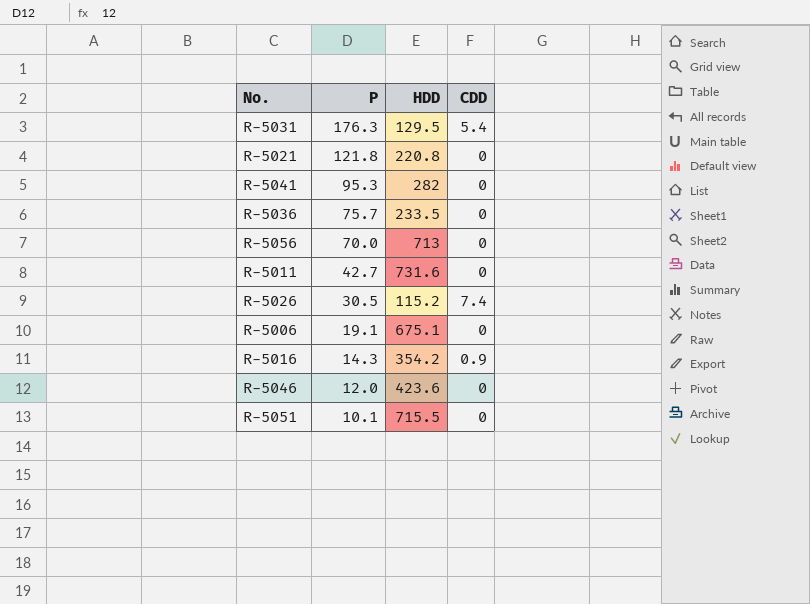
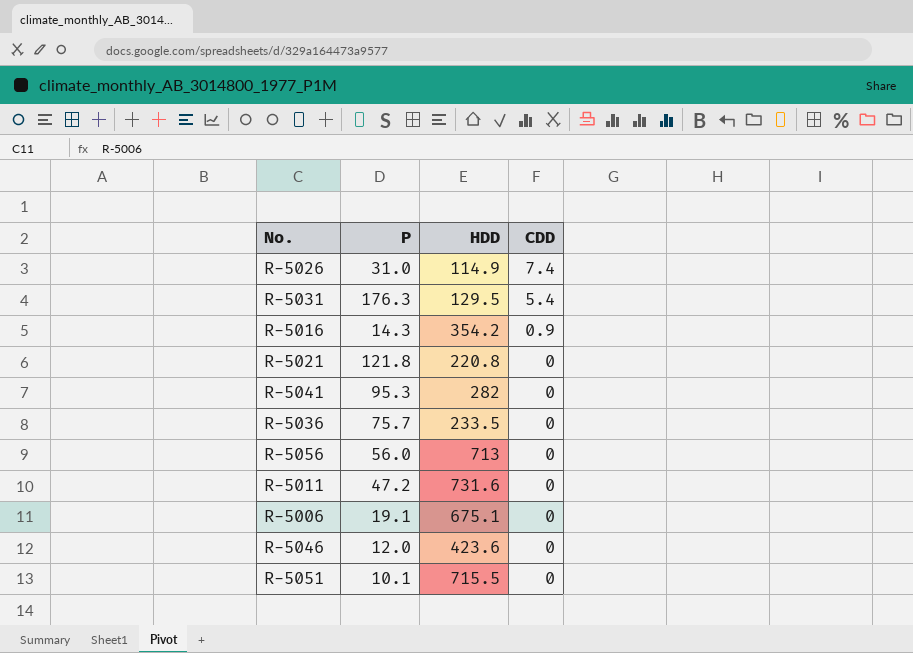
row order: P descending -> CDD descending
R-5026 | P: 30.5 -> 31.0
R-5026 | HDD: 115.2 -> 114.9
R-5056 | P: 70.0 -> 56.0
R-5011 | P: 42.7 -> 47.2

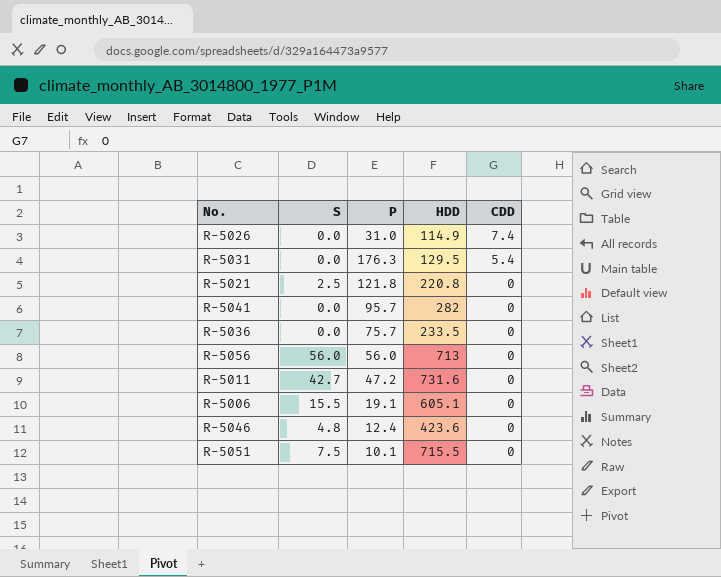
column S | position: none -> 2
row R-5016: 14.3 | 354.2 | 0.9 -> none
R-5041 | P: 95.3 -> 95.7
R-5006 | HDD: 675.1 -> 605.1
R-5046 | P: 12.0 -> 12.4

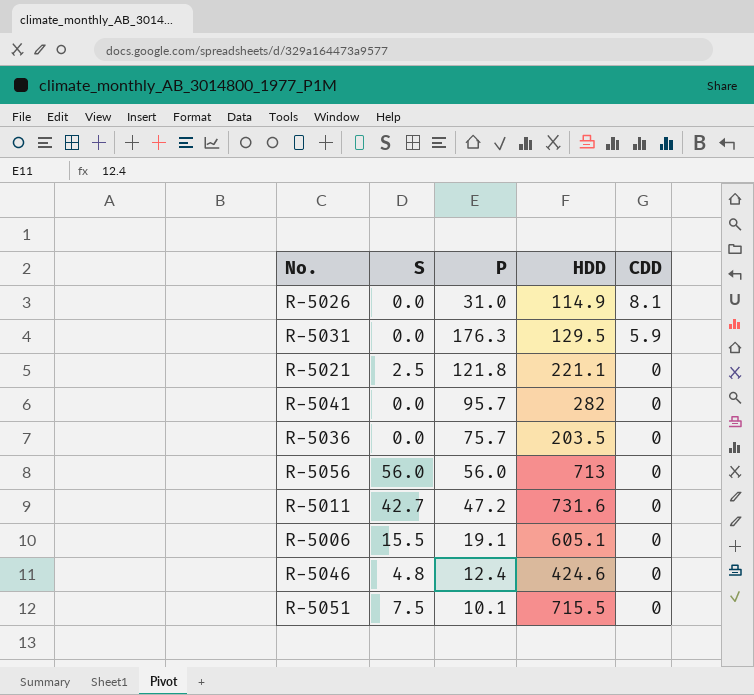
R-5026 | CDD: 7.4 -> 8.1
R-5031 | CDD: 5.4 -> 5.9
R-5021 | HDD: 220.8 -> 221.1
R-5036 | HDD: 233.5 -> 203.5
R-5046 | HDD: 423.6 -> 424.6

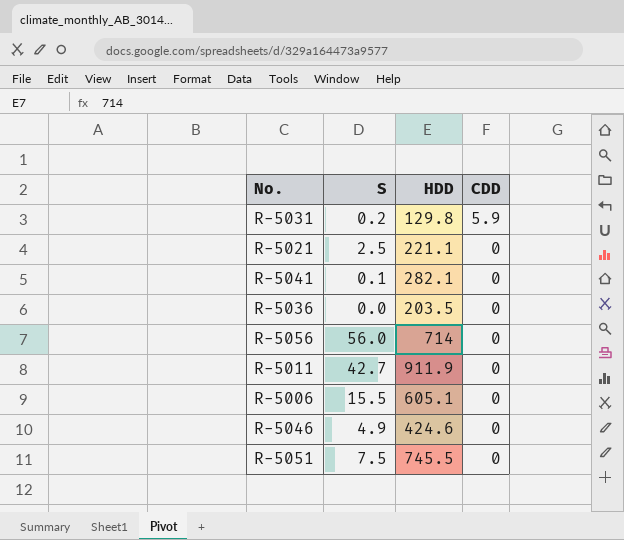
column P | position: 3 -> none
row R-5026: 0.0 | 31.0 | 114.9 | 8.1 -> none
R-5031 | S: 0.0 -> 0.2
R-5031 | HDD: 129.5 -> 129.8
R-5041 | S: 0.0 -> 0.1
R-5041 | HDD: 282 -> 282.1
R-5056 | HDD: 713 -> 714
R-5011 | HDD: 731.6 -> 911.9
R-5046 | S: 4.8 -> 4.9
R-5051 | HDD: 715.5 -> 745.5

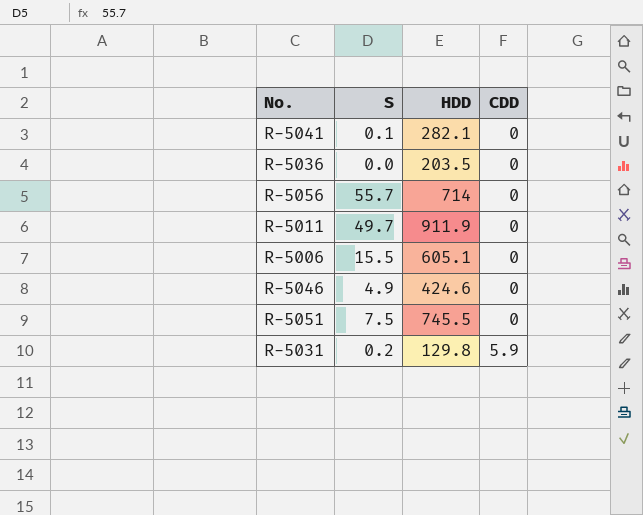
row order: CDD descending -> CDD ascending
row R-5021: 2.5 | 221.1 | 0 -> none
R-5056 | S: 56.0 -> 55.7
R-5011 | S: 42.7 -> 49.7

